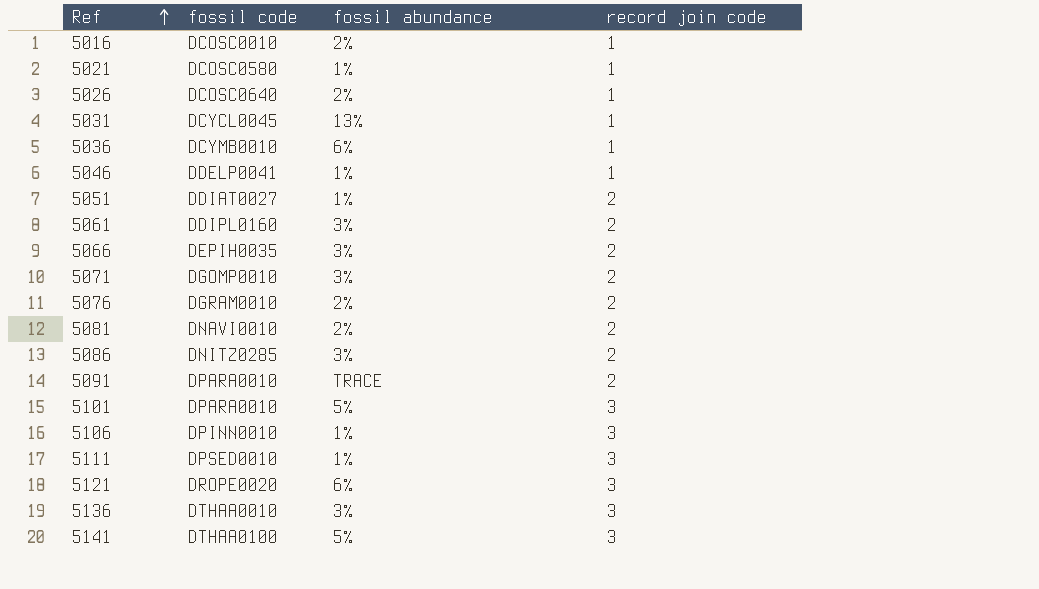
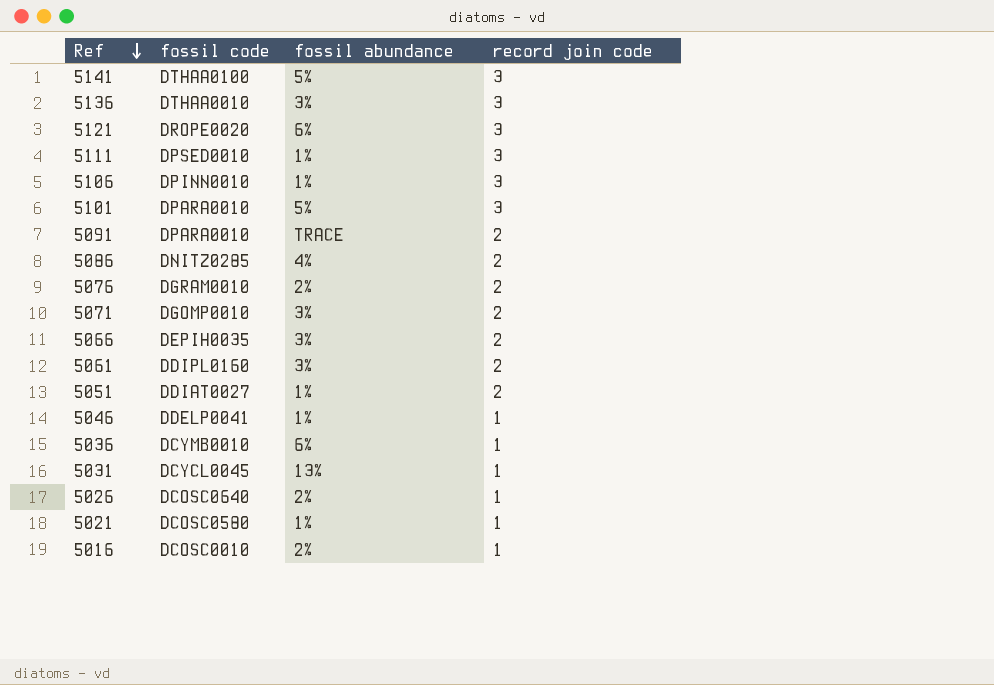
row order: Ref ascending -> Ref descending
row 5081: DNAVI0010 | 2% | 2 -> none
5086 | fossil abundance: 3% -> 4%

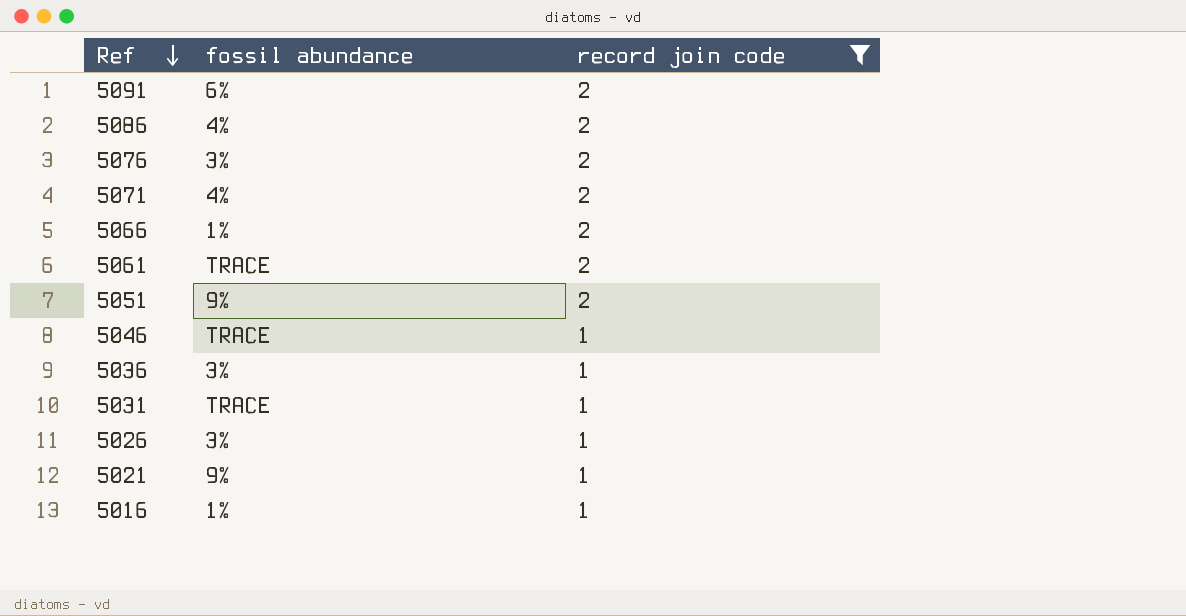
filter: none -> record join code != 3
column fossil code | position: 2 -> none
5091 | fossil abundance: TRACE -> 6%
5076 | fossil abundance: 2% -> 3%
5071 | fossil abundance: 3% -> 4%
5066 | fossil abundance: 3% -> 1%
5061 | fossil abundance: 3% -> TRACE
5051 | fossil abundance: 1% -> 9%
5046 | fossil abundance: 1% -> TRACE
5036 | fossil abundance: 6% -> 3%
5031 | fossil abundance: 13% -> TRACE
5026 | fossil abundance: 2% -> 3%
5021 | fossil abundance: 1% -> 9%
5016 | fossil abundance: 2% -> 1%

